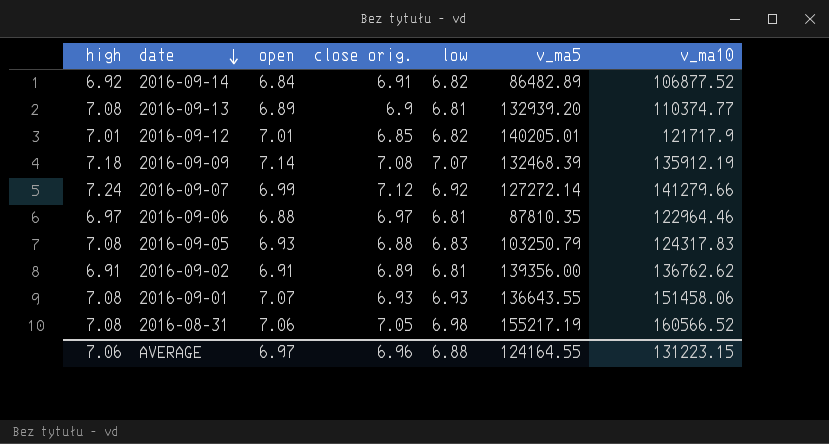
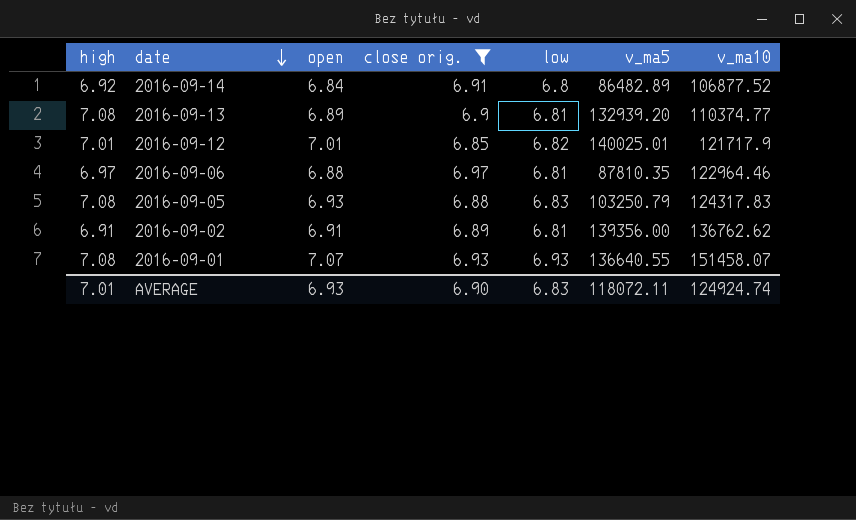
filter: none -> close orig. <= 6.97
2016-09-14 | low: 6.82 -> 6.8
2016-09-12 | v_ma5: 140205.01 -> 140025.01
2016-09-01 | v_ma5: 136643.55 -> 136640.55
2016-09-01 | v_ma10: 151458.06 -> 151458.07
AVERAGE | high: 7.06 -> 7.01
AVERAGE | open: 6.97 -> 6.93
AVERAGE | close orig.: 6.96 -> 6.90
AVERAGE | low: 6.88 -> 6.83
AVERAGE | v_ma5: 124164.55 -> 118072.11
AVERAGE | v_ma10: 131223.15 -> 124924.74

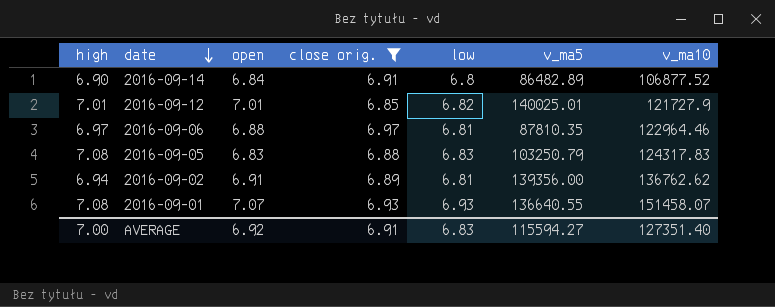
row 2016-09-13: 7.08 | 6.89 | 6.9 | 6.81 | 132939.20 | 110374.77 -> none
2016-09-14 | high: 6.92 -> 6.90
2016-09-12 | v_ma10: 121717.9 -> 121727.9
2016-09-05 | open: 6.93 -> 6.83
2016-09-02 | high: 6.91 -> 6.94
AVERAGE | high: 7.01 -> 7.00
AVERAGE | open: 6.93 -> 6.92
AVERAGE | close orig.: 6.90 -> 6.91
AVERAGE | v_ma5: 118072.11 -> 115594.27
AVERAGE | v_ma10: 124924.74 -> 127351.40

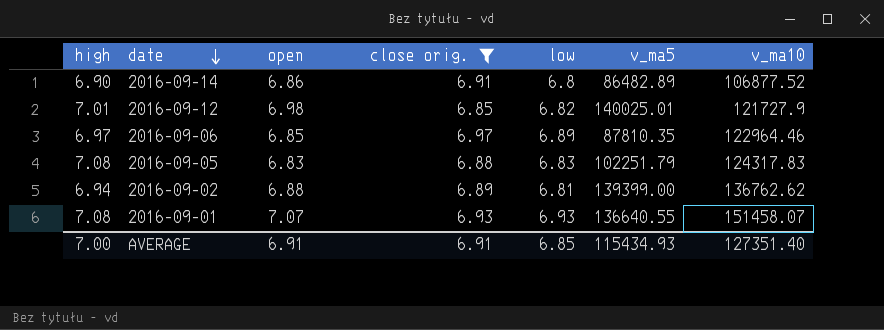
2016-09-14 | open: 6.84 -> 6.86
2016-09-12 | open: 7.01 -> 6.98
2016-09-06 | open: 6.88 -> 6.85
2016-09-06 | low: 6.81 -> 6.89
2016-09-05 | v_ma5: 103250.79 -> 102251.79
2016-09-02 | open: 6.91 -> 6.88
2016-09-02 | v_ma5: 139356.00 -> 139399.00
AVERAGE | open: 6.92 -> 6.91
AVERAGE | low: 6.83 -> 6.85
AVERAGE | v_ma5: 115594.27 -> 115434.93

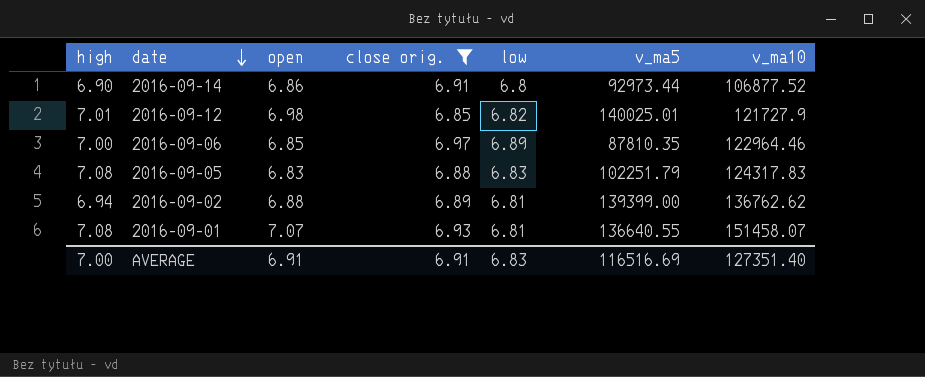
2016-09-14 | v_ma5: 86482.89 -> 92973.44
2016-09-06 | high: 6.97 -> 7.00
2016-09-01 | low: 6.93 -> 6.81
AVERAGE | low: 6.85 -> 6.83
AVERAGE | v_ma5: 115434.93 -> 116516.69

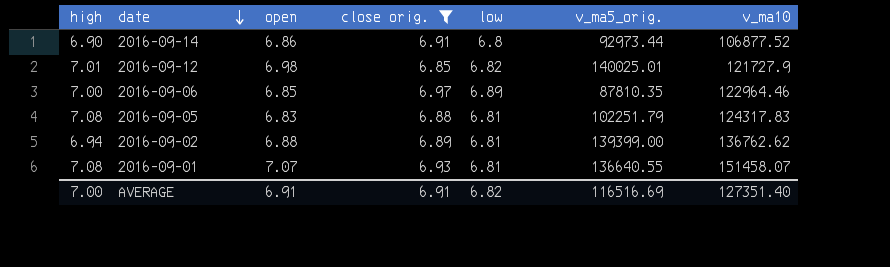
column name: v_ma5 -> v_ma5_orig.
2016-09-05 | low: 6.83 -> 6.81
AVERAGE | low: 6.83 -> 6.82

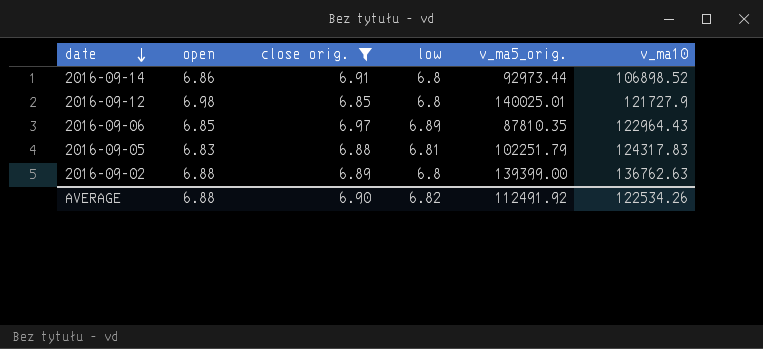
column high | position: 1 -> none
row 2016-09-01: 7.08 | 7.07 | 6.93 | 6.81 | 136640.55 | 151458.07 -> none
2016-09-14 | v_ma10: 106877.52 -> 106898.52
2016-09-12 | low: 6.82 -> 6.8
2016-09-06 | v_ma10: 122964.46 -> 122964.43
2016-09-02 | low: 6.81 -> 6.8
2016-09-02 | v_ma10: 136762.62 -> 136762.63
AVERAGE | open: 6.91 -> 6.88
AVERAGE | close orig.: 6.91 -> 6.90
AVERAGE | v_ma5_orig.: 116516.69 -> 112491.92
AVERAGE | v_ma10: 127351.40 -> 122534.26

